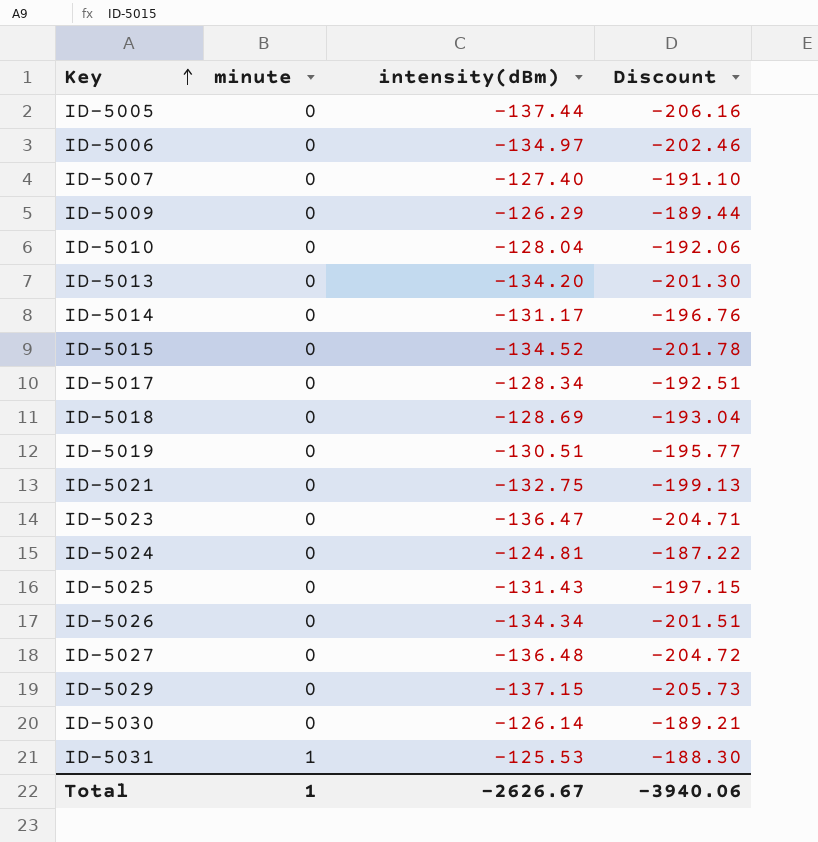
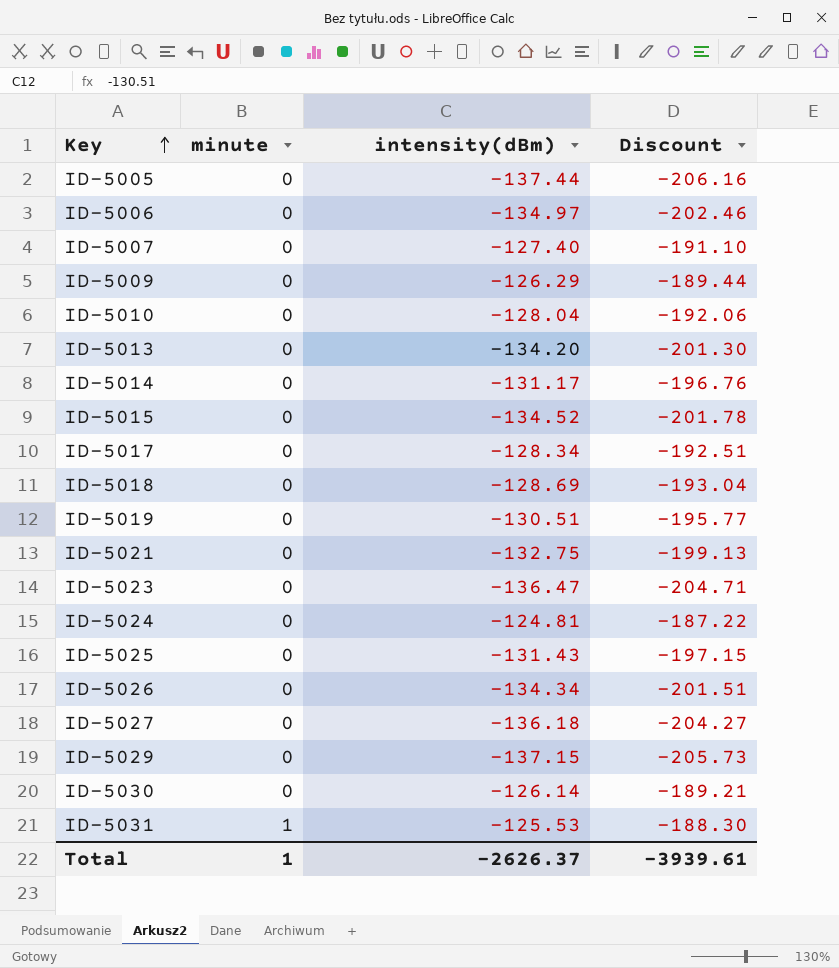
ID-5027 | intensity(dBm): -136.48 -> -136.18
ID-5027 | Discount: -204.72 -> -204.27
Total | intensity(dBm): -2626.67 -> -2626.37
Total | Discount: -3940.06 -> -3939.61

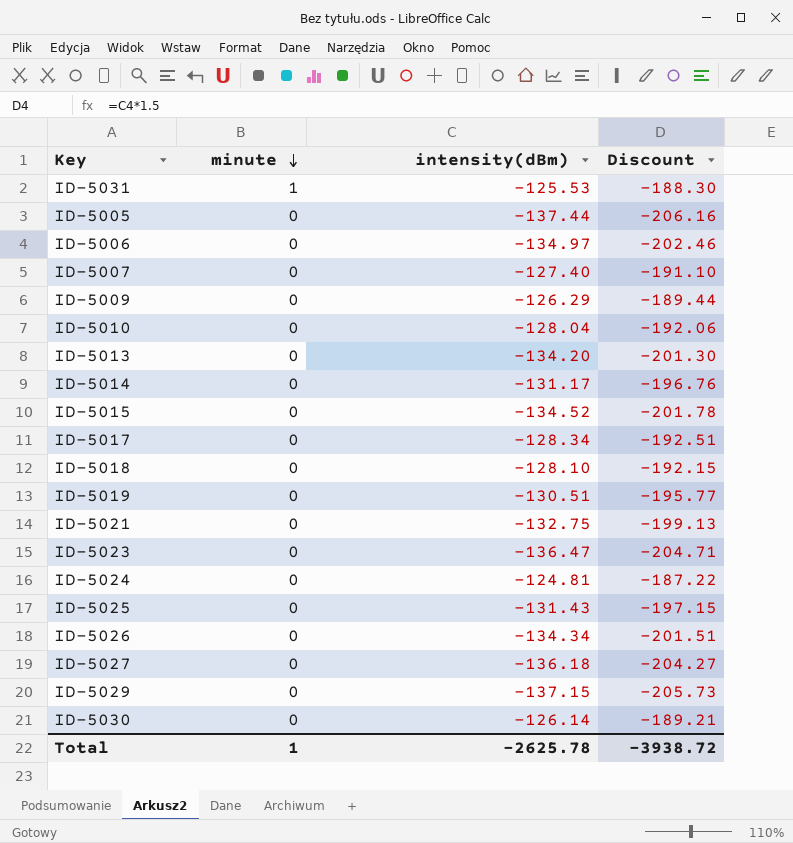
row order: Key ascending -> minute descending
ID-5018 | intensity(dBm): -128.69 -> -128.10
ID-5018 | Discount: -193.04 -> -192.15
Total | intensity(dBm): -2626.37 -> -2625.78
Total | Discount: -3939.61 -> -3938.72

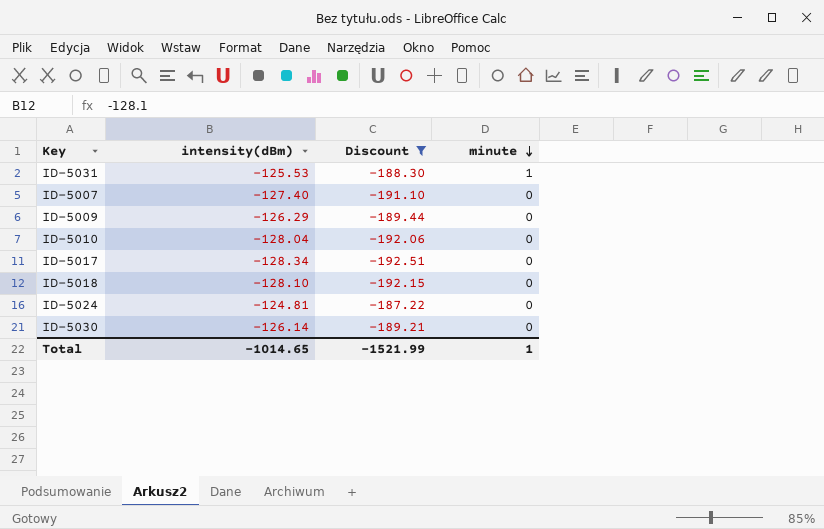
filter: none -> Discount >= -192.51
column minute | position: 2 -> 4
Total | intensity(dBm): -2625.78 -> -1014.65
Total | Discount: -3938.72 -> -1521.99

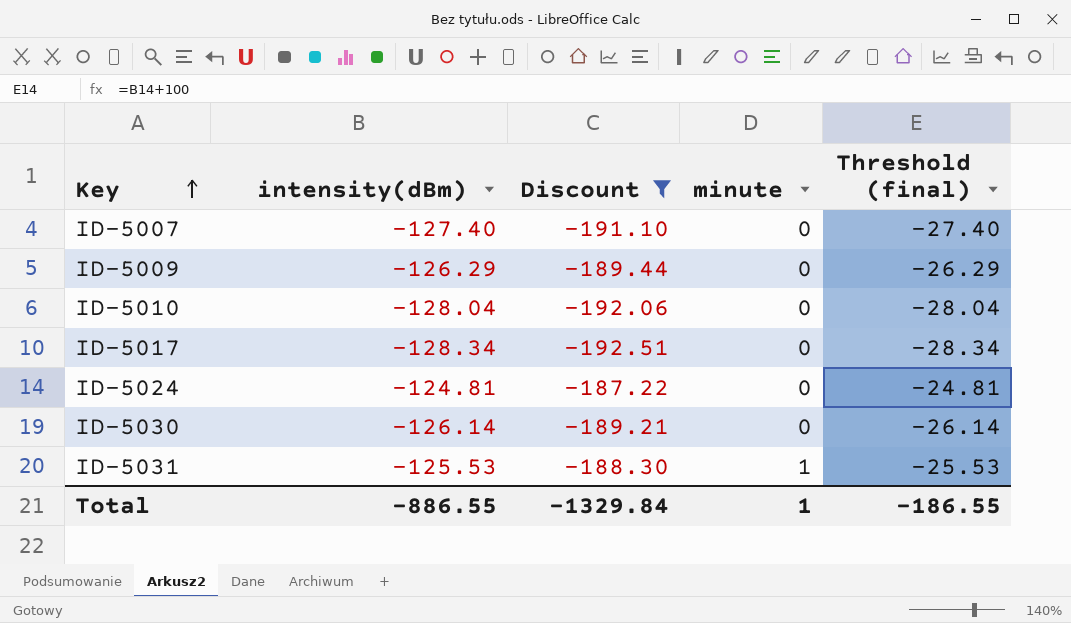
row order: minute descending -> Key ascending
column Threshold (final) | formula: none -> [intensity(dBm)] + 100
row ID-5018: -128.10 | -192.15 | 0 -> none
Total | intensity(dBm): -1014.65 -> -886.55
Total | Discount: -1521.99 -> -1329.84

